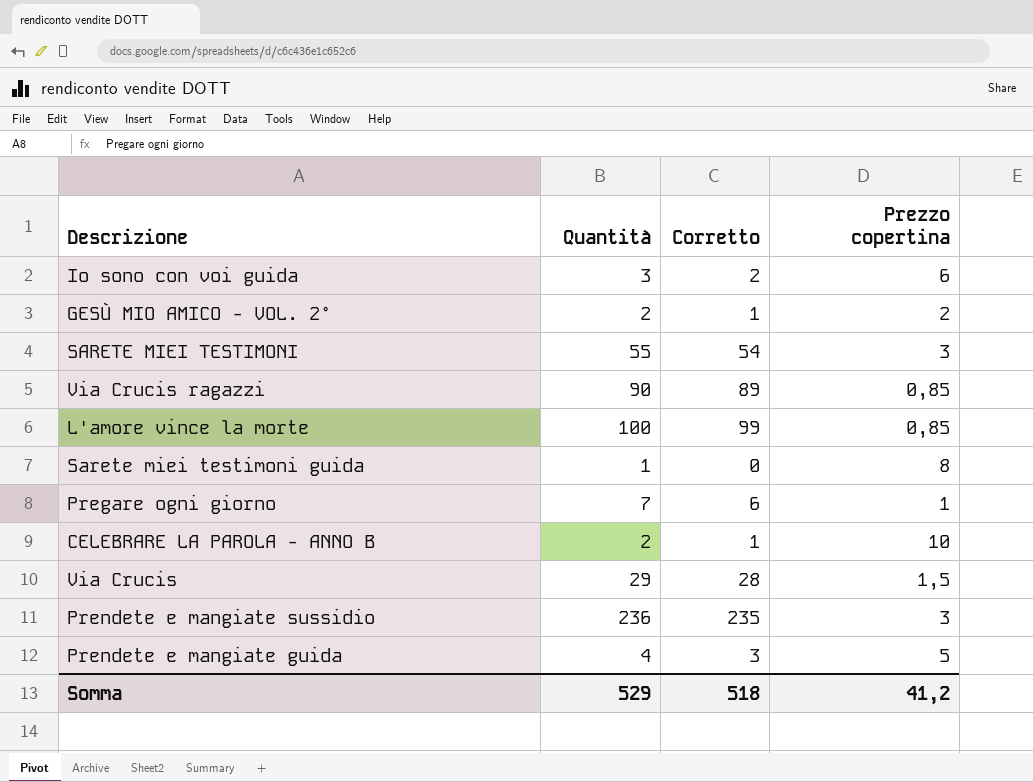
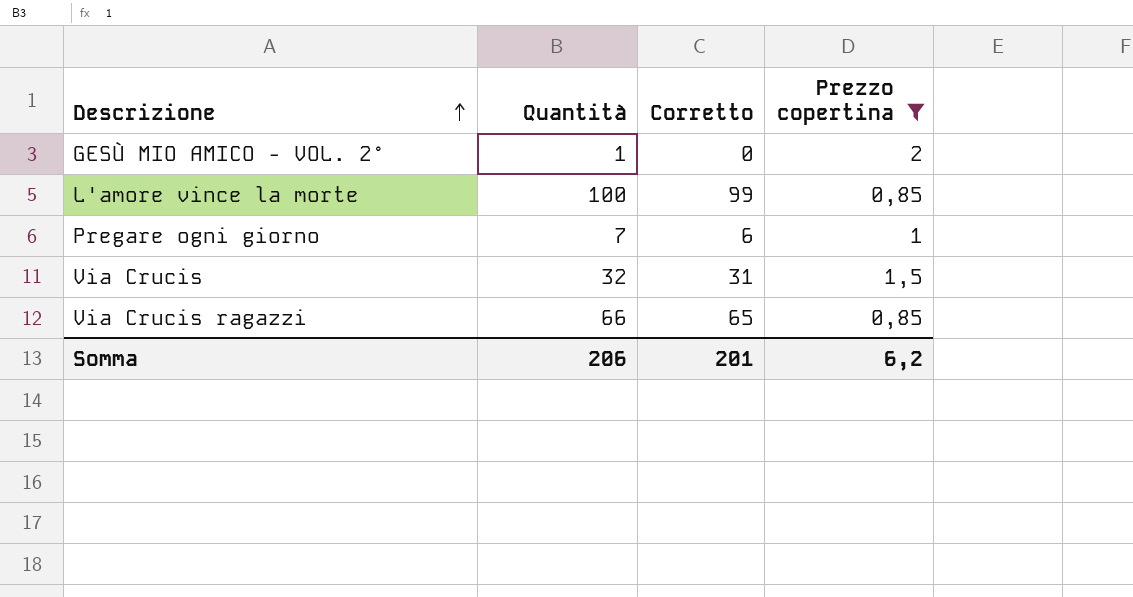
filter: none -> Prezzo copertina <= 2
row order: none -> Descrizione ascending
GESÙ MIO AMICO - VOL. 2° | Quantità: 2 -> 1
GESÙ MIO AMICO - VOL. 2° | Corretto: 1 -> 0
Via Crucis | Quantità: 29 -> 32
Via Crucis | Corretto: 28 -> 31
Via Crucis ragazzi | Quantità: 90 -> 66
Via Crucis ragazzi | Corretto: 89 -> 65
Somma | Quantità: 529 -> 206
Somma | Corretto: 518 -> 201
Somma | Prezzo copertina: 41,2 -> 6,2

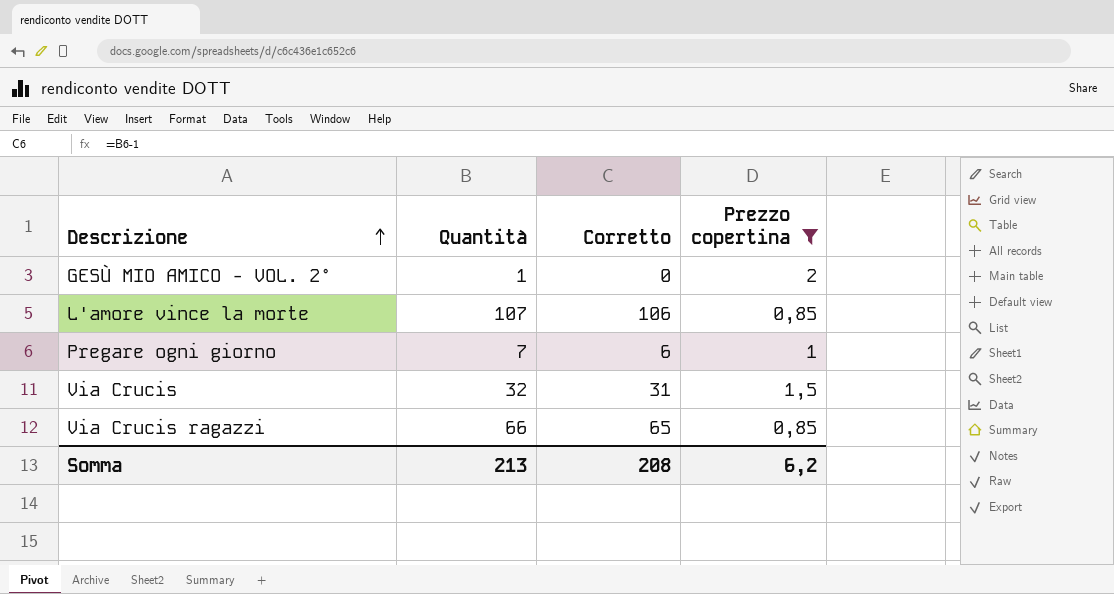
L'amore vince la morte | Quantità: 100 -> 107
L'amore vince la morte | Corretto: 99 -> 106
Somma | Quantità: 206 -> 213
Somma | Corretto: 201 -> 208

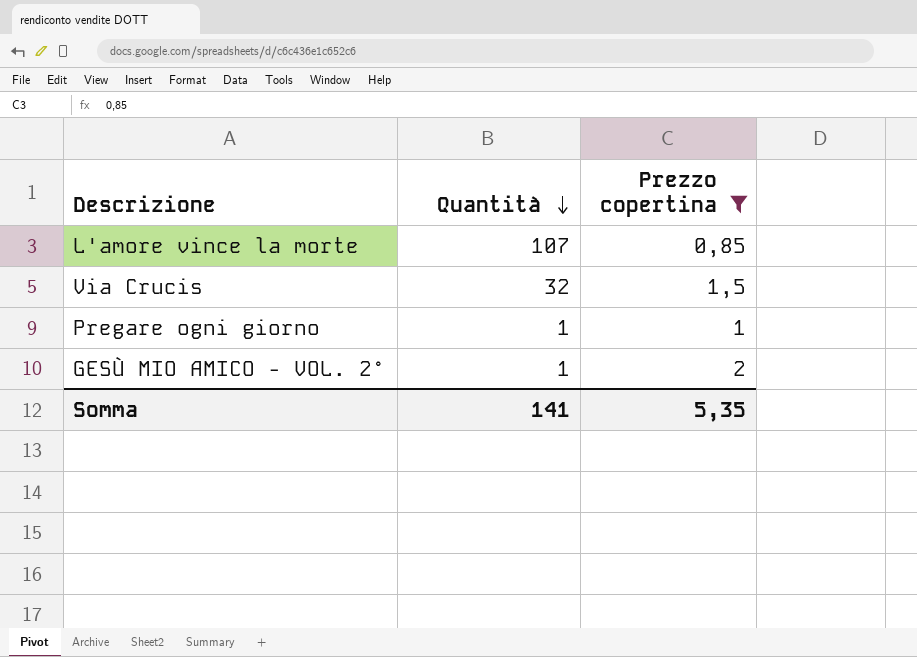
row order: Descrizione ascending -> Quantità descending
column Corretto | formula: [Quantità] - 1 -> none
row Via Crucis ragazzi: 66 | 65 | 0,85 -> none
Pregare ogni giorno | Quantità: 7 -> 1
Somma | Quantità: 213 -> 141
Somma | Prezzo copertina: 6,2 -> 5,35

